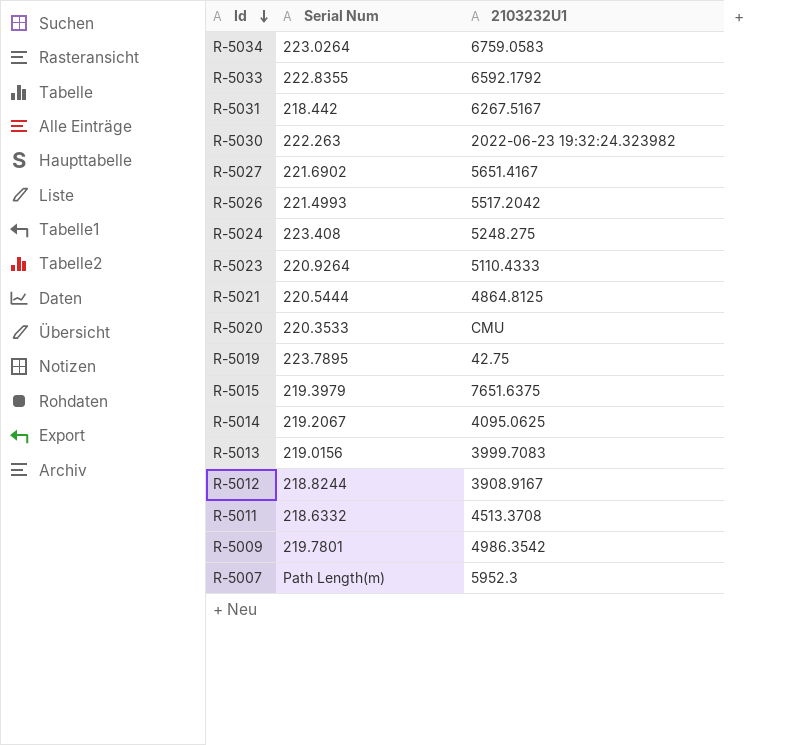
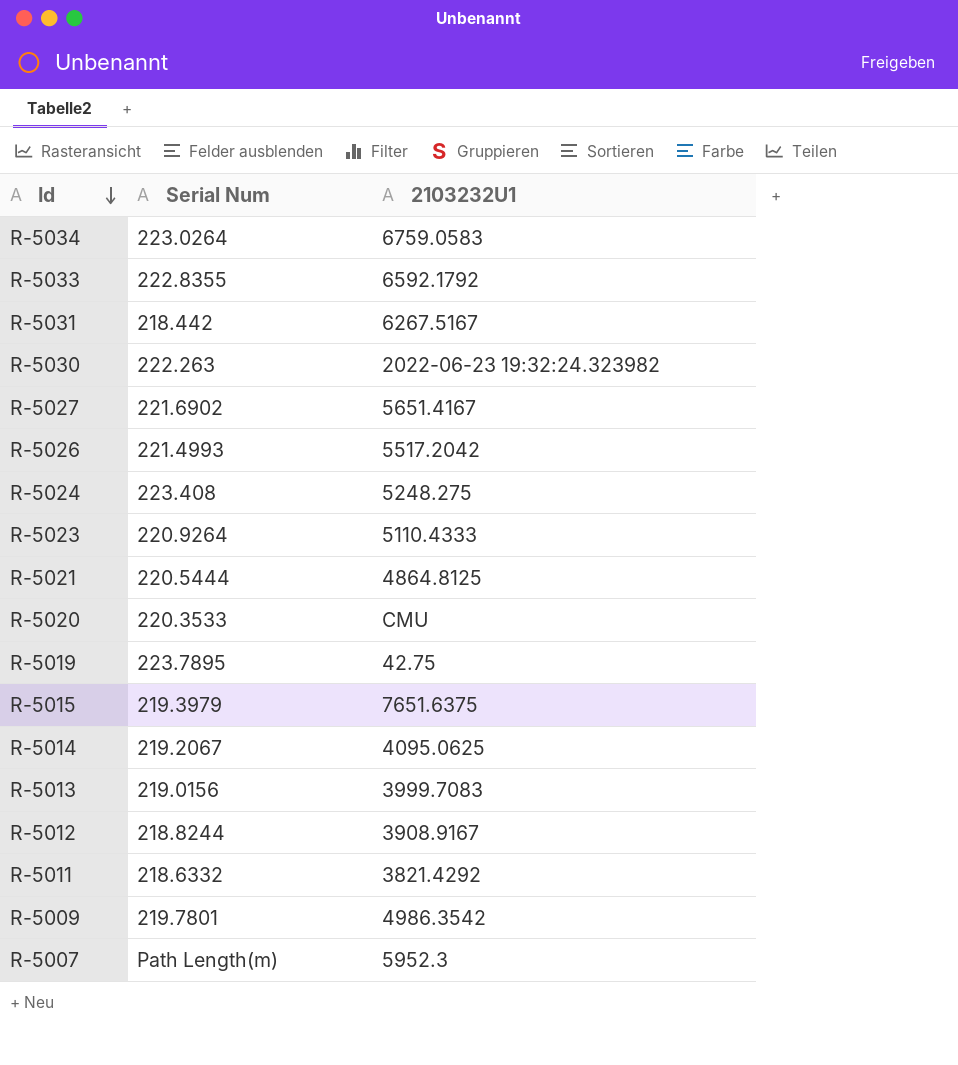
R-5011 | 2103232U1: 4513.3708 -> 3821.4292

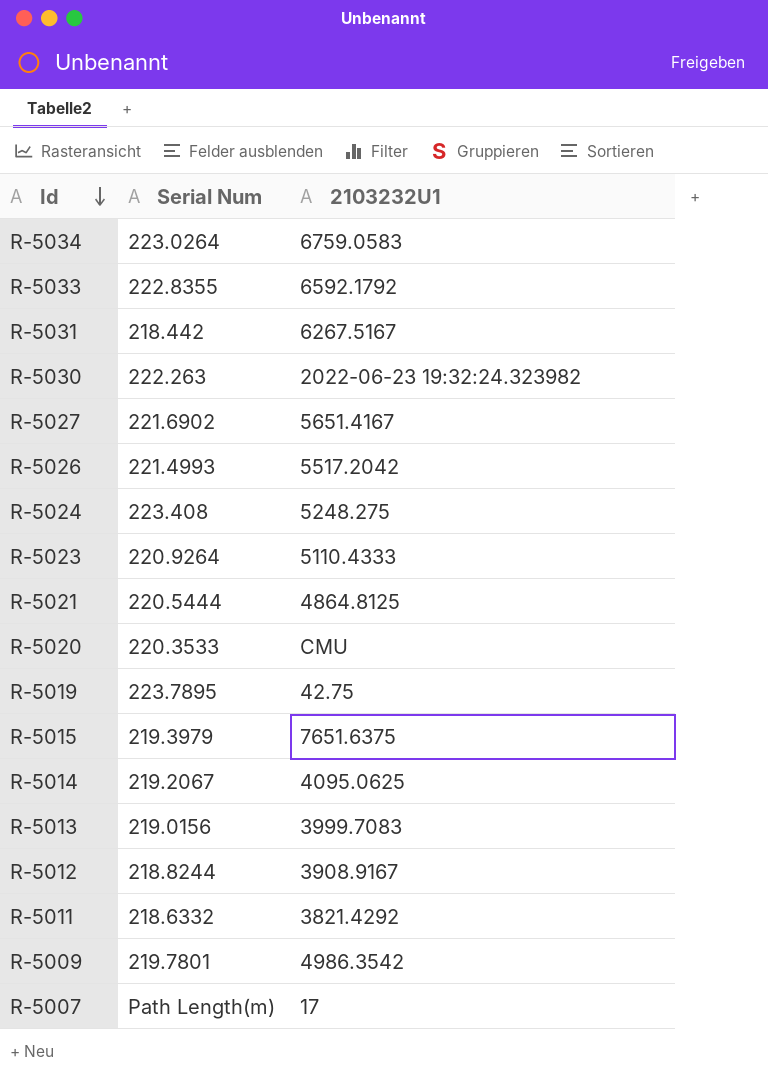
R-5007 | 2103232U1: 5952.3 -> 17

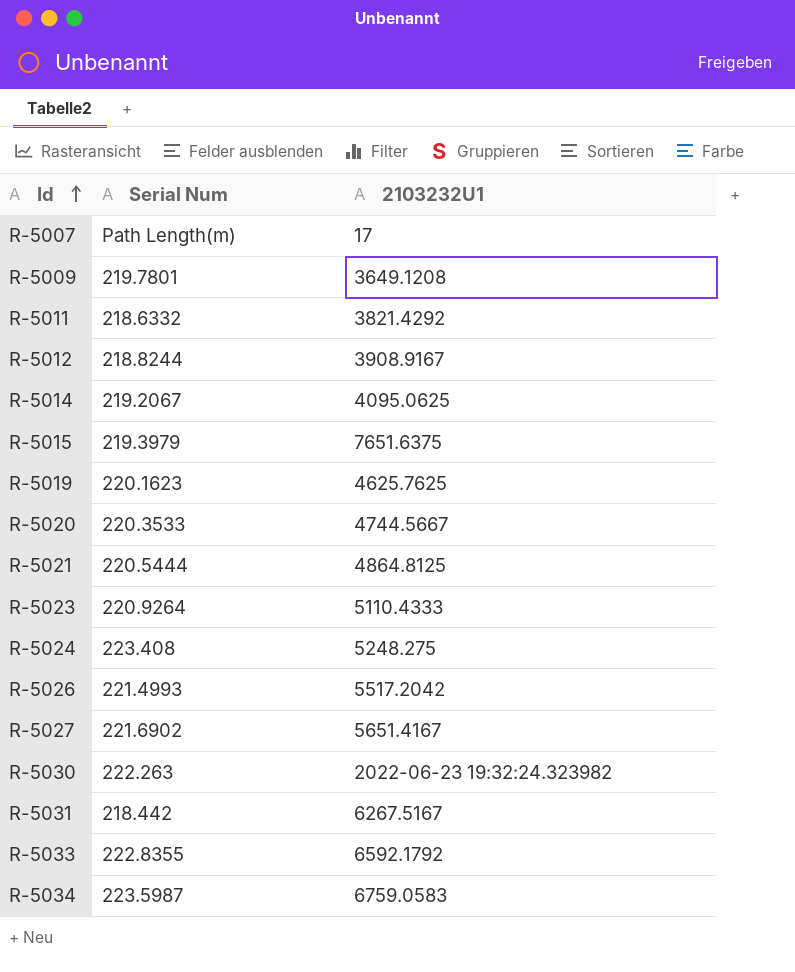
row order: Id descending -> Id ascending
row R-5013: 219.0156 | 3999.7083 -> none
R-5009 | 2103232U1: 4986.3542 -> 3649.1208
R-5019 | Serial Num: 223.7895 -> 220.1623
R-5019 | 2103232U1: 42.75 -> 4625.7625
R-5020 | 2103232U1: CMU -> 4744.5667
R-5034 | Serial Num: 223.0264 -> 223.5987

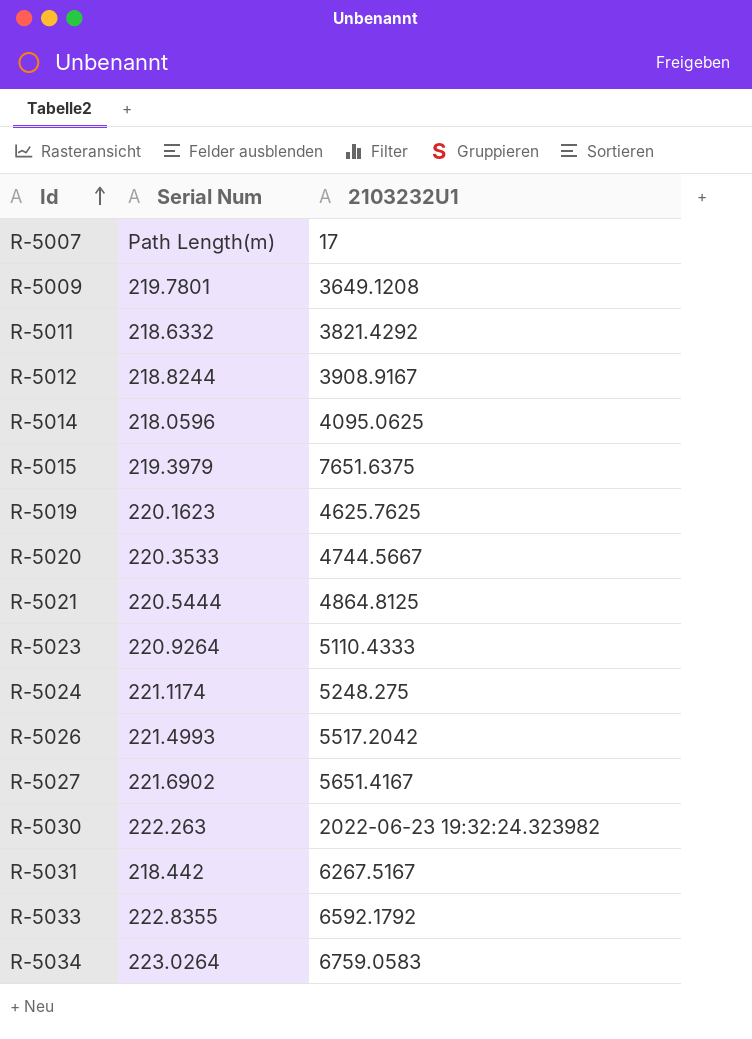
R-5014 | Serial Num: 219.2067 -> 218.0596
R-5024 | Serial Num: 223.408 -> 221.1174
R-5034 | Serial Num: 223.5987 -> 223.0264

